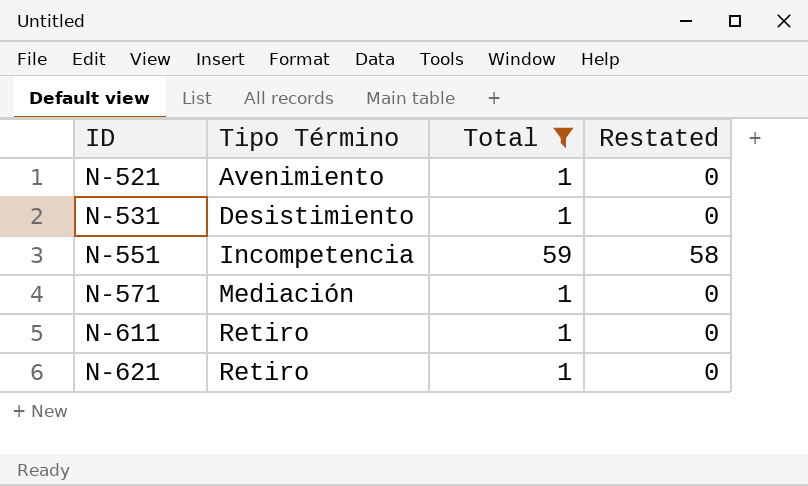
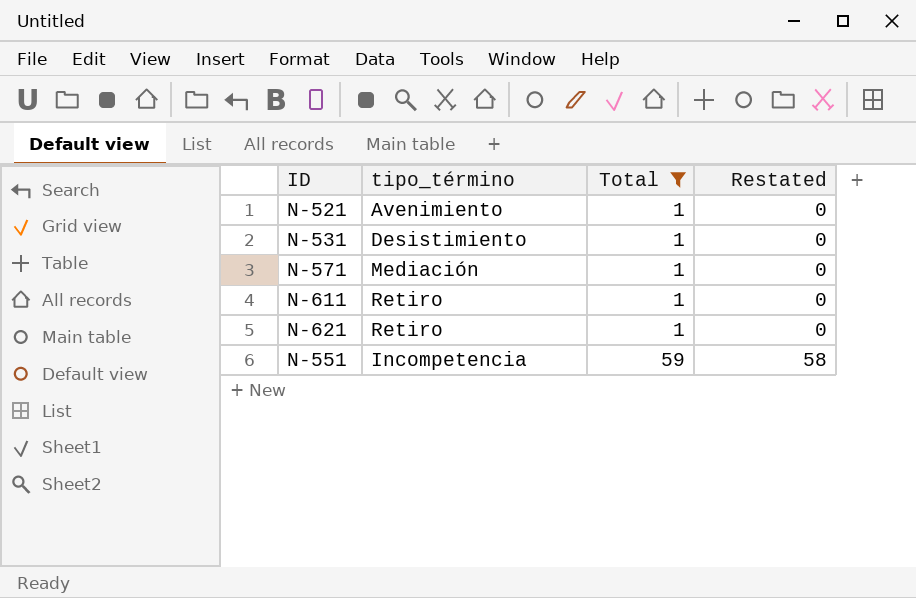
row order: ID ascending -> Total ascending
column name: Tipo Término -> tipo_término

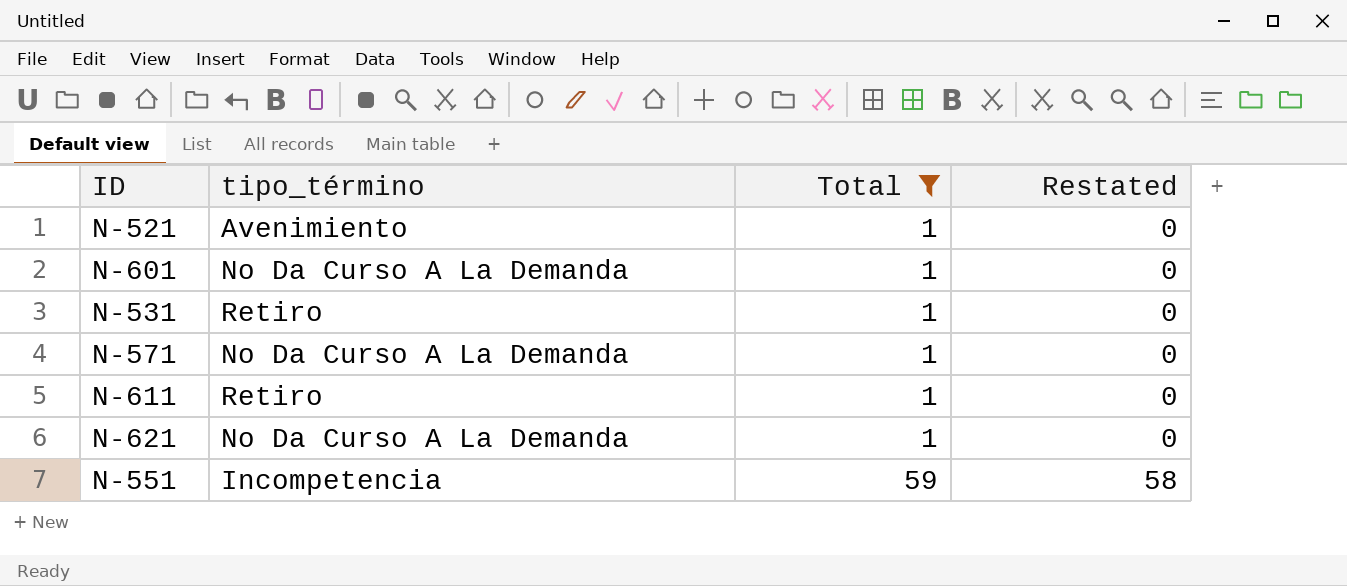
row N-601: none -> No Da Curso A La Demanda | 1 | 0
N-531 | tipo_término: Desistimiento -> Retiro
N-571 | tipo_término: Mediación -> No Da Curso A La Demanda
N-621 | tipo_término: Retiro -> No Da Curso A La Demanda

